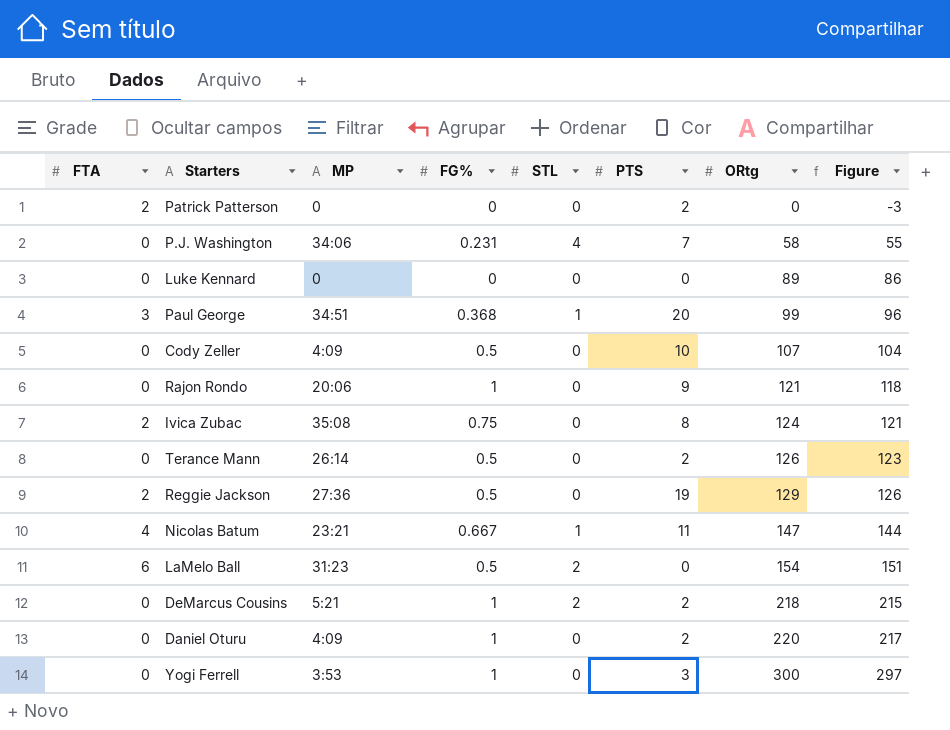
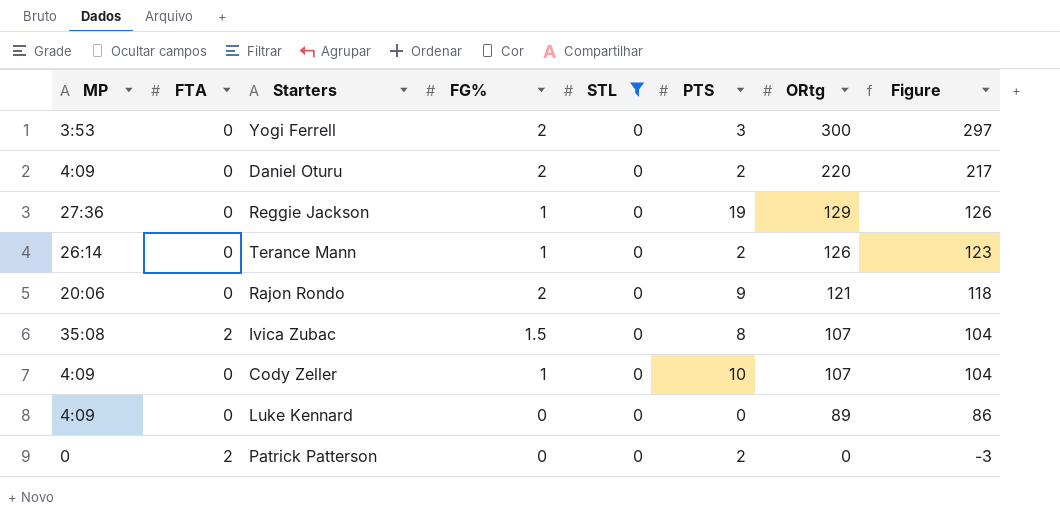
filter: none -> STL = 0
row order: ORtg ascending -> ORtg descending
column MP | position: 3 -> 1
Yogi Ferrell | FG%: 1 -> 2
Daniel Oturu | FG%: 1 -> 2
Reggie Jackson | FTA: 2 -> 0
Reggie Jackson | FG%: 0.5 -> 1
Terance Mann | FG%: 0.5 -> 1
Rajon Rondo | FG%: 1 -> 2
Ivica Zubac | FG%: 0.75 -> 1.5
Ivica Zubac | ORtg: 124 -> 107
Ivica Zubac | Figure: 121 -> 104
Cody Zeller | FG%: 0.5 -> 1
Luke Kennard | MP: 0 -> 4:09

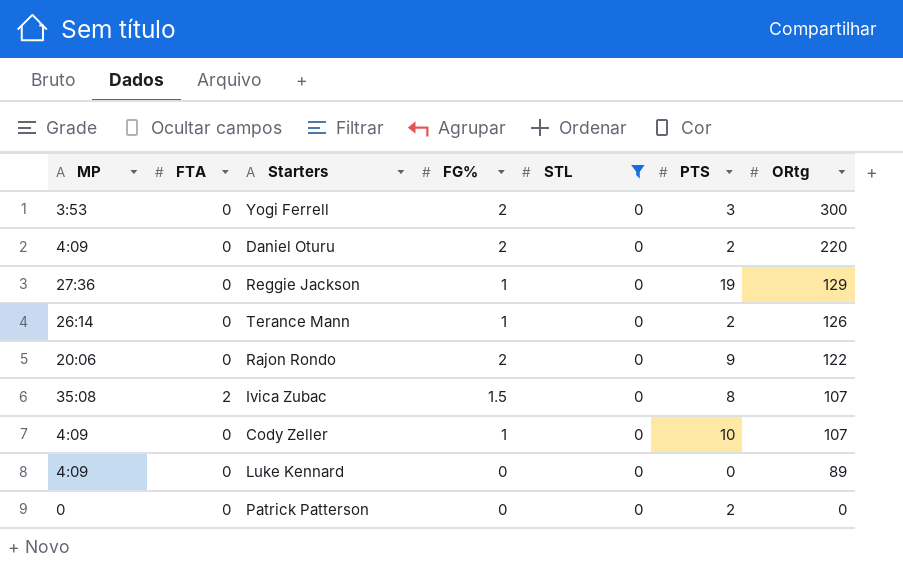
column Figure | formula: [ORtg] - 3 -> none
Rajon Rondo | ORtg: 121 -> 122
Patrick Patterson | FTA: 2 -> 0

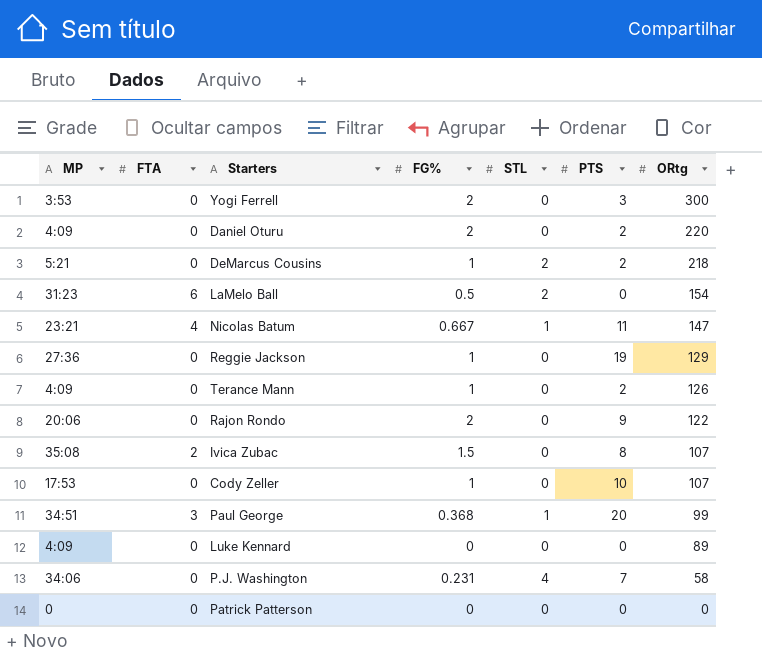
filter: STL = 0 -> none
Terance Mann | MP: 26:14 -> 4:09
Cody Zeller | MP: 4:09 -> 17:53
Patrick Patterson | PTS: 2 -> 0

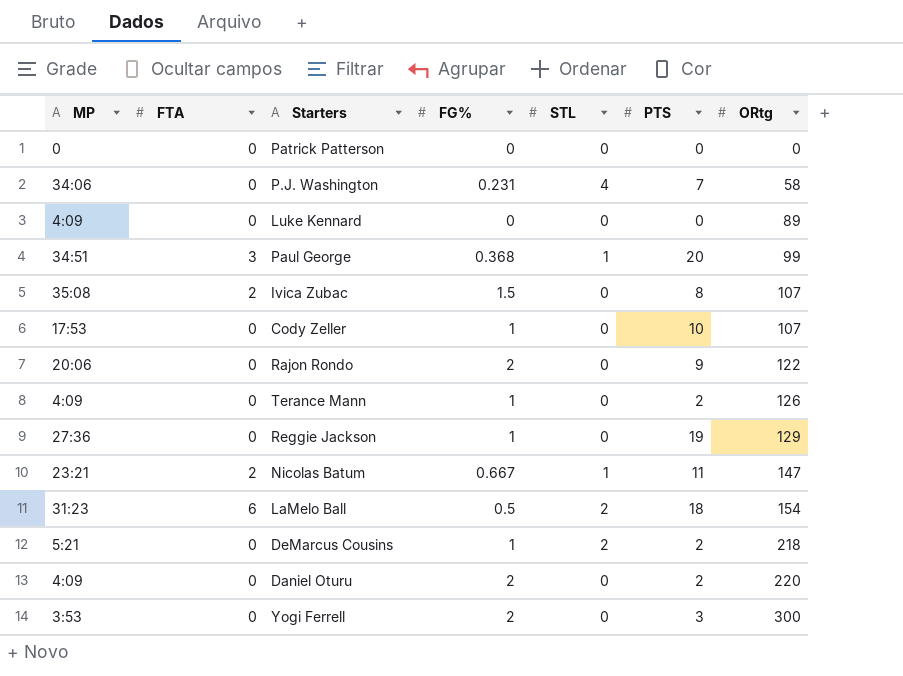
row order: ORtg descending -> ORtg ascending
Nicolas Batum | FTA: 4 -> 2
LaMelo Ball | PTS: 0 -> 18

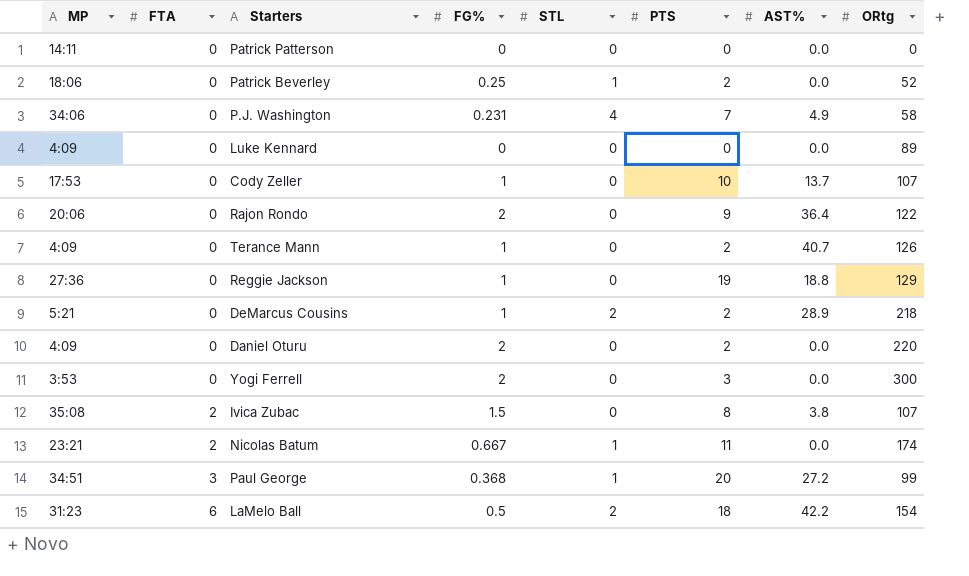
row order: ORtg ascending -> FTA ascending
column AST% | position: none -> 7
Patrick Patterson | MP: 0 -> 14:11
row Patrick Beverley: none -> 18:06 | 0 | 0.25 | 1 | 2 | 0.0 | 52
Nicolas Batum | ORtg: 147 -> 174

